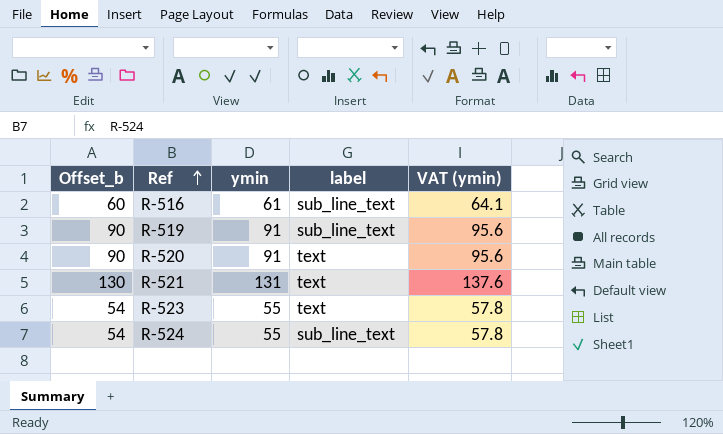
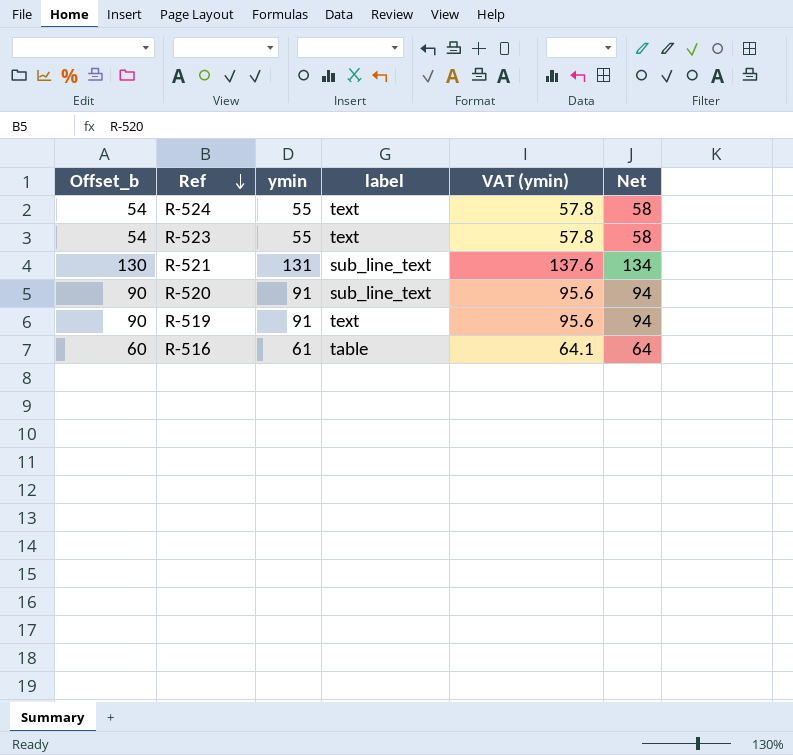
row order: Ref ascending -> Ref descending
column Net | formula: none -> [ymin] + 3
R-524 | label: sub_line_text -> text
R-521 | label: text -> sub_line_text
R-520 | label: text -> sub_line_text
R-519 | label: sub_line_text -> text
R-516 | label: sub_line_text -> table

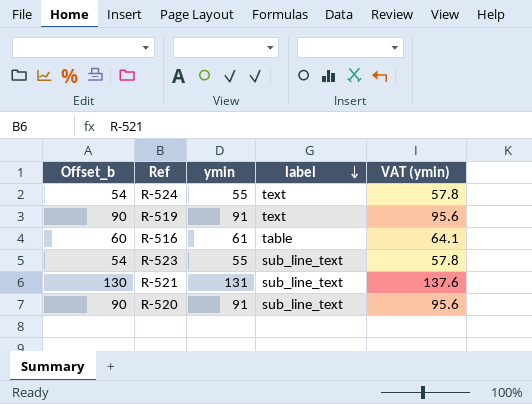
row order: Ref descending -> label descending
column Net | formula: [ymin] + 3 -> none
R-523 | label: text -> sub_line_text

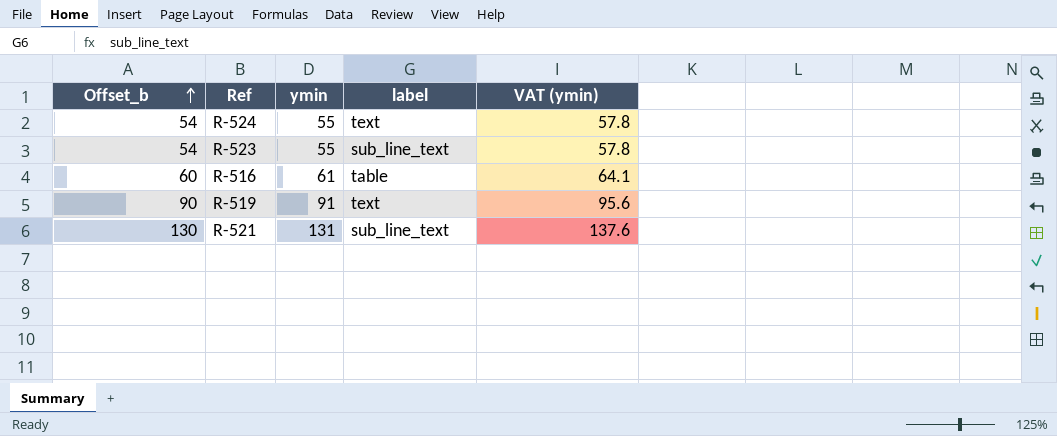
row order: label descending -> Offset_b ascending
row R-520: 90 | 91 | sub_line_text | 95.6 -> none

